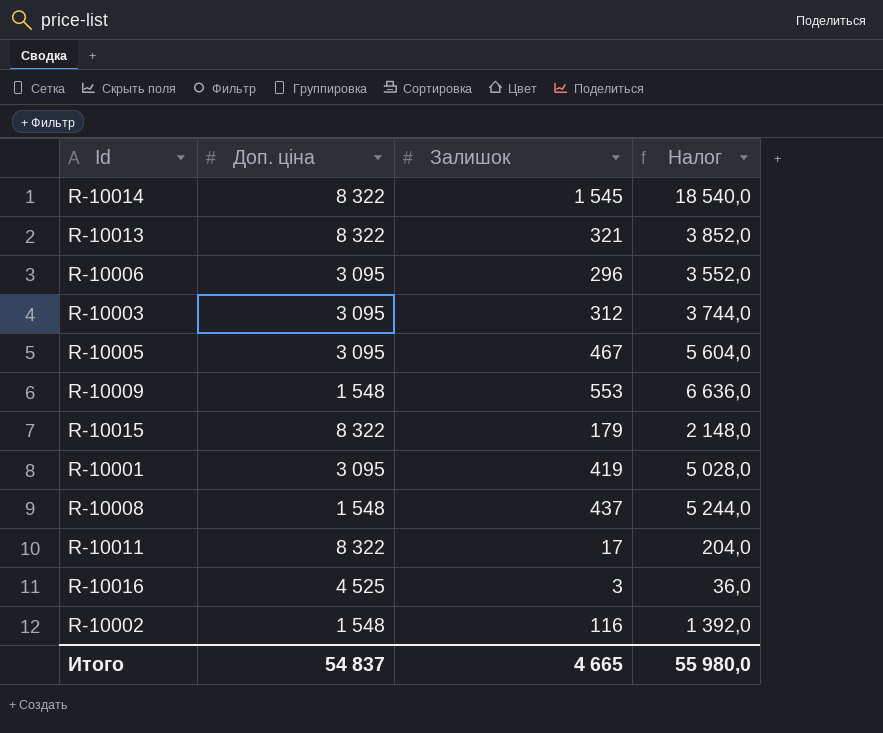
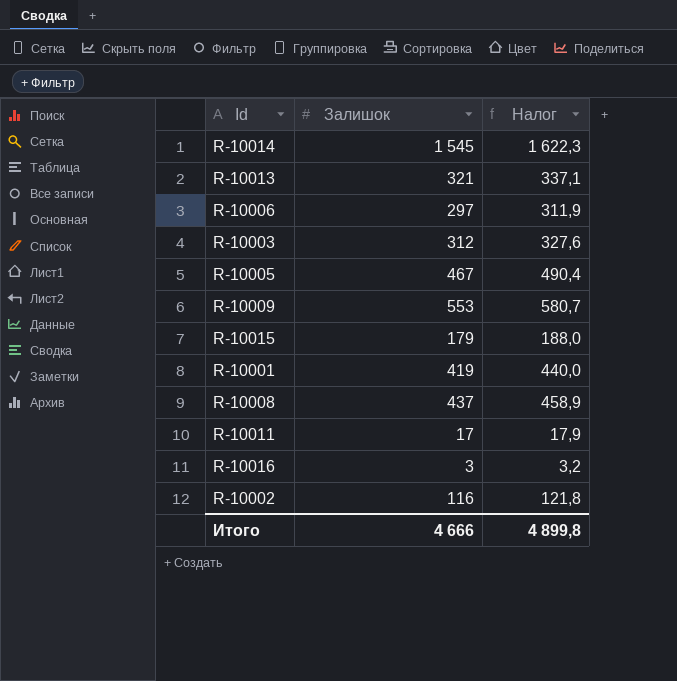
column Доп. ціна | position: 2 -> none
column Налог | formula: [Залишок] * 12 -> [Залишок] * 1,05
R-10006 | Залишок: 296 -> 297
Итого | Залишок: 4 665 -> 4 666
Итого | Налог: 55 980,0 -> 4 899,8

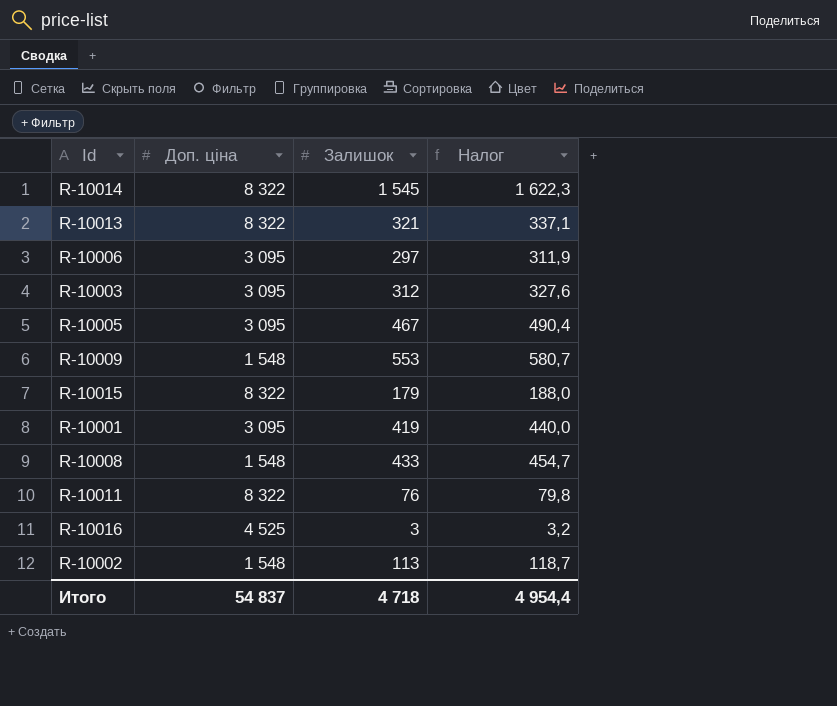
column Доп. ціна | position: none -> 2
R-10008 | Залишок: 437 -> 433
R-10008 | Налог: 458,9 -> 454,7
R-10011 | Залишок: 17 -> 76
R-10011 | Налог: 17,9 -> 79,8
R-10002 | Залишок: 116 -> 113
R-10002 | Налог: 121,8 -> 118,7
Итого | Залишок: 4 666 -> 4 718
Итого | Налог: 4 899,8 -> 4 954,4

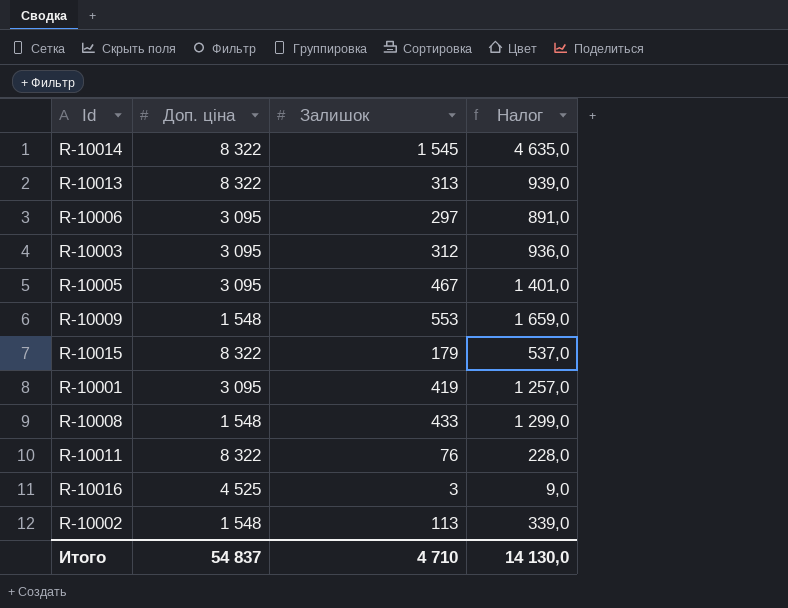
column Налог | formula: [Залишок] * 1,05 -> [Залишок] * 3
R-10013 | Залишок: 321 -> 313
Итого | Залишок: 4 718 -> 4 710
Итого | Налог: 4 954,4 -> 14 130,0

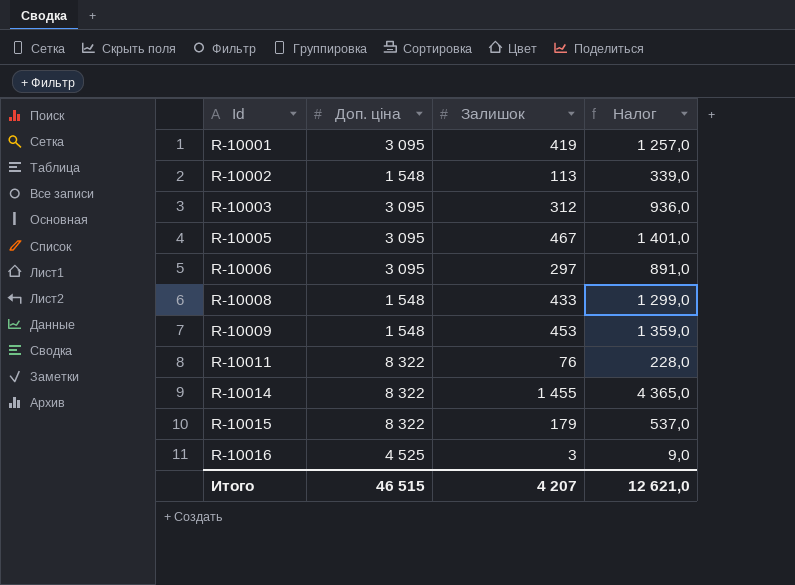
row order: none -> Id ascending
row R-10013: 8 322 | 313 | 939,0 -> none
R-10009 | Залишок: 553 -> 453
R-10009 | Налог: 1 659,0 -> 1 359,0
R-10014 | Залишок: 1 545 -> 1 455
R-10014 | Налог: 4 635,0 -> 4 365,0
Итого | Доп. ціна: 54 837 -> 46 515
Итого | Залишок: 4 710 -> 4 207
Итого | Налог: 14 130,0 -> 12 621,0

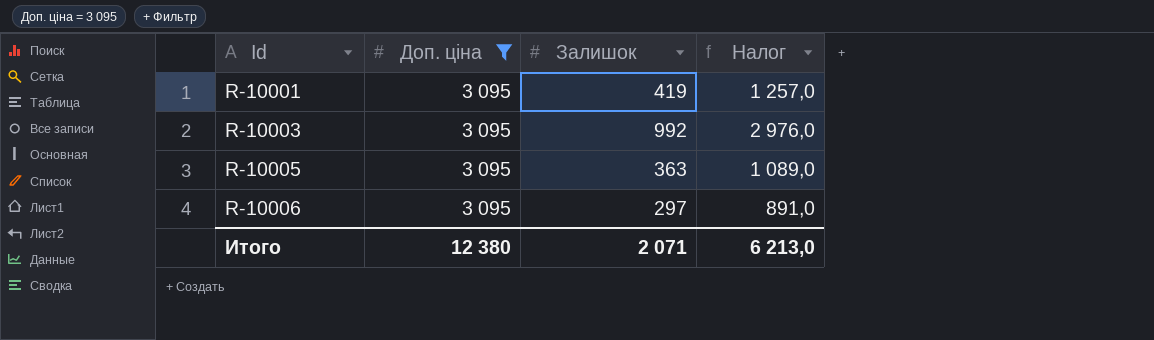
filter: none -> Доп. ціна = 3 095
R-10003 | Залишок: 312 -> 992
R-10003 | Налог: 936,0 -> 2 976,0
R-10005 | Залишок: 467 -> 363
R-10005 | Налог: 1 401,0 -> 1 089,0
Итого | Доп. ціна: 46 515 -> 12 380
Итого | Залишок: 4 207 -> 2 071
Итого | Налог: 12 621,0 -> 6 213,0

